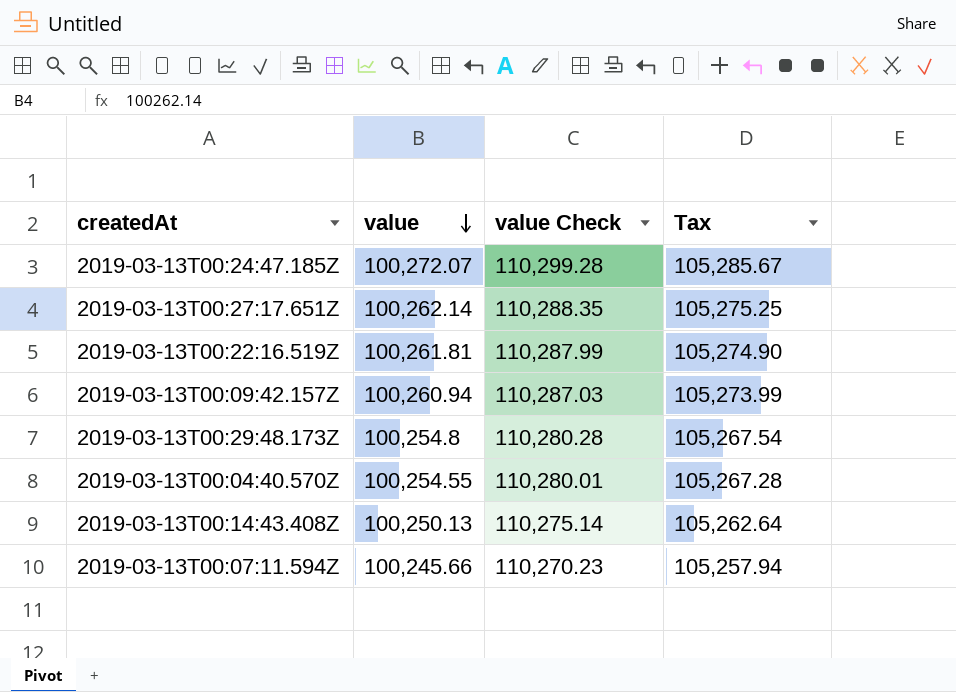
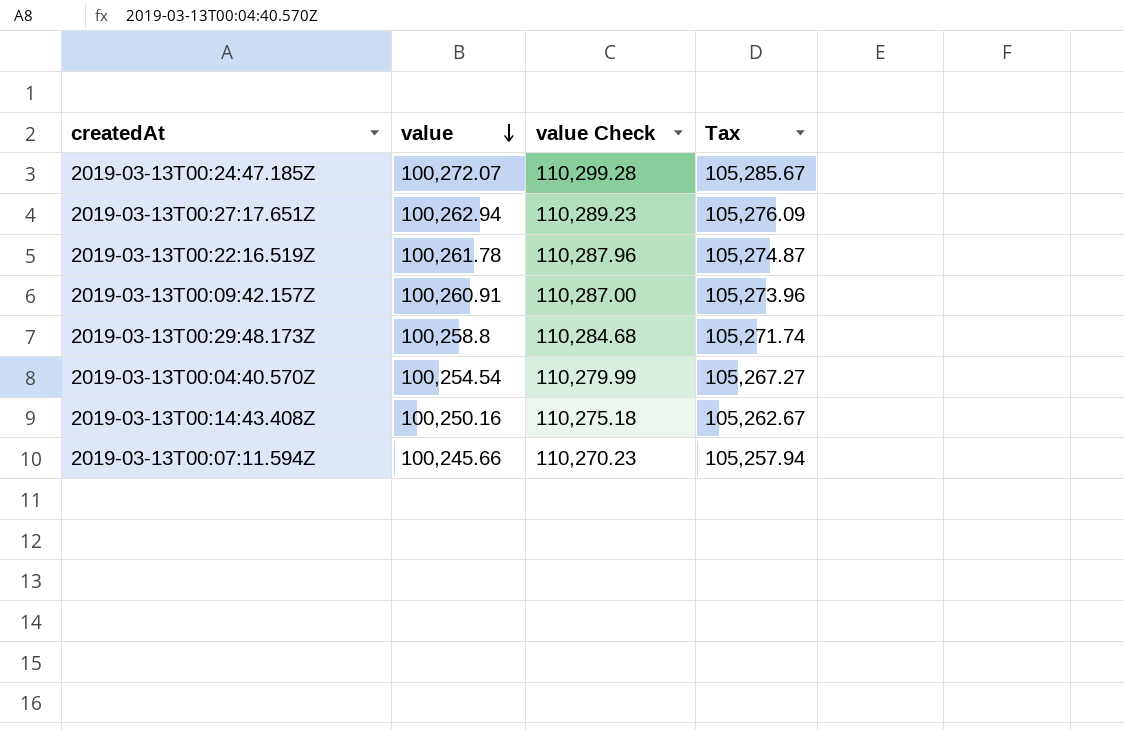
2019-03-13T00:27:17.651Z | value: 100,262.14 -> 100,262.94
2019-03-13T00:27:17.651Z | value Check: 110,288.35 -> 110,289.23
2019-03-13T00:27:17.651Z | Tax: 105,275.25 -> 105,276.09
2019-03-13T00:22:16.519Z | value: 100,261.81 -> 100,261.78
2019-03-13T00:22:16.519Z | value Check: 110,287.99 -> 110,287.96
2019-03-13T00:22:16.519Z | Tax: 105,274.90 -> 105,274.87
2019-03-13T00:09:42.157Z | value: 100,260.94 -> 100,260.91
2019-03-13T00:09:42.157Z | value Check: 110,287.03 -> 110,287.00
2019-03-13T00:09:42.157Z | Tax: 105,273.99 -> 105,273.96
2019-03-13T00:29:48.173Z | value: 100,254.8 -> 100,258.8
2019-03-13T00:29:48.173Z | value Check: 110,280.28 -> 110,284.68
2019-03-13T00:29:48.173Z | Tax: 105,267.54 -> 105,271.74
2019-03-13T00:04:40.570Z | value: 100,254.55 -> 100,254.54
2019-03-13T00:04:40.570Z | value Check: 110,280.01 -> 110,279.99
2019-03-13T00:04:40.570Z | Tax: 105,267.28 -> 105,267.27
2019-03-13T00:14:43.408Z | value: 100,250.13 -> 100,250.16
2019-03-13T00:14:43.408Z | value Check: 110,275.14 -> 110,275.18
2019-03-13T00:14:43.408Z | Tax: 105,262.64 -> 105,262.67

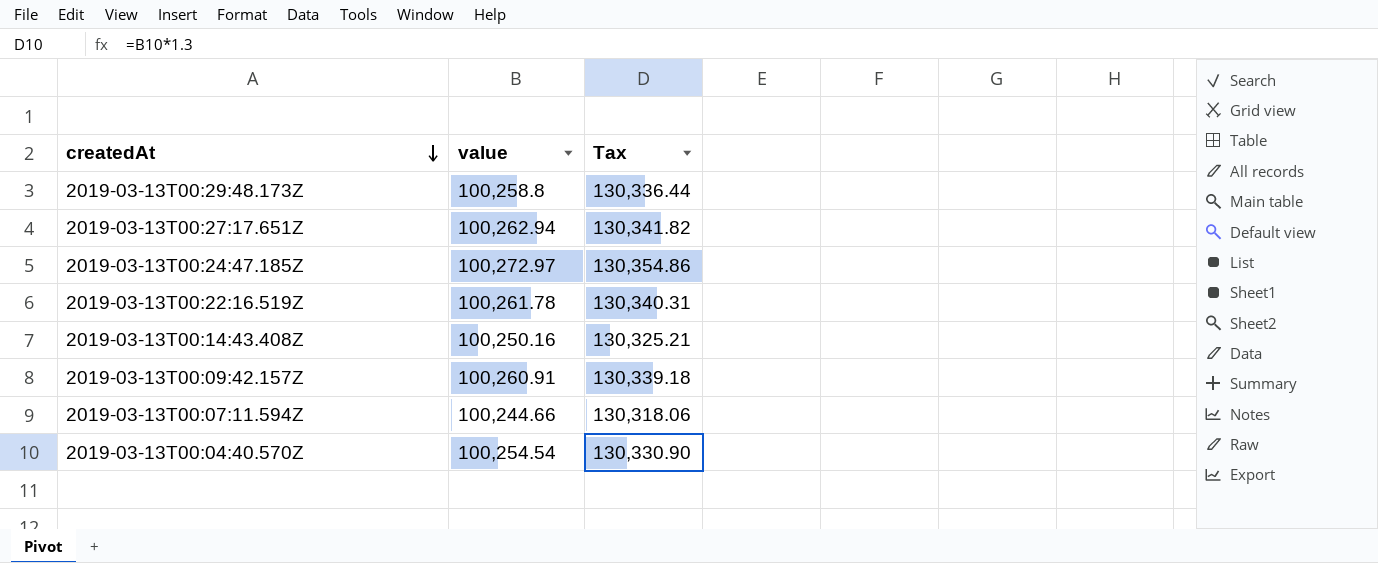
row order: value descending -> createdAt descending
column value Check | formula: [value] * 1.1 -> none
column Tax | formula: [value] * 1.05 -> [value] * 1.3
2019-03-13T00:24:47.185Z | value: 100,272.07 -> 100,272.97
2019-03-13T00:07:11.594Z | value: 100,245.66 -> 100,244.66

